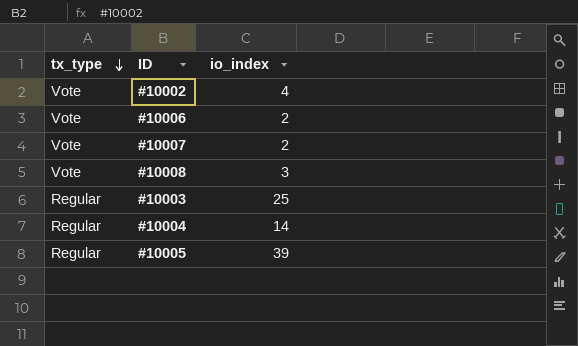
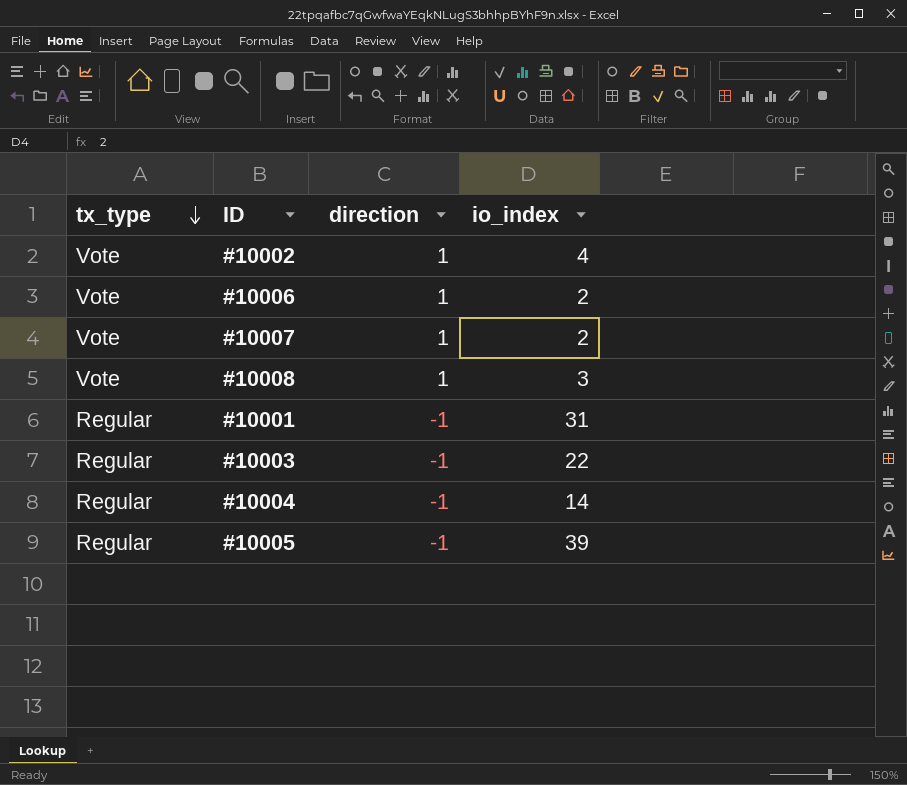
column direction | position: none -> 3
row #10001: none -> Regular | -1 | 31
#10003 | io_index: 25 -> 22

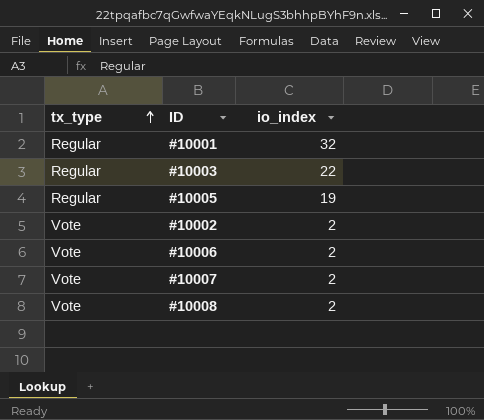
row order: tx_type descending -> tx_type ascending
column direction | position: 3 -> none
row #10004: Regular | -1 | 14 -> none
#10001 | io_index: 31 -> 32
#10005 | io_index: 39 -> 19
#10002 | io_index: 4 -> 2
#10008 | io_index: 3 -> 2

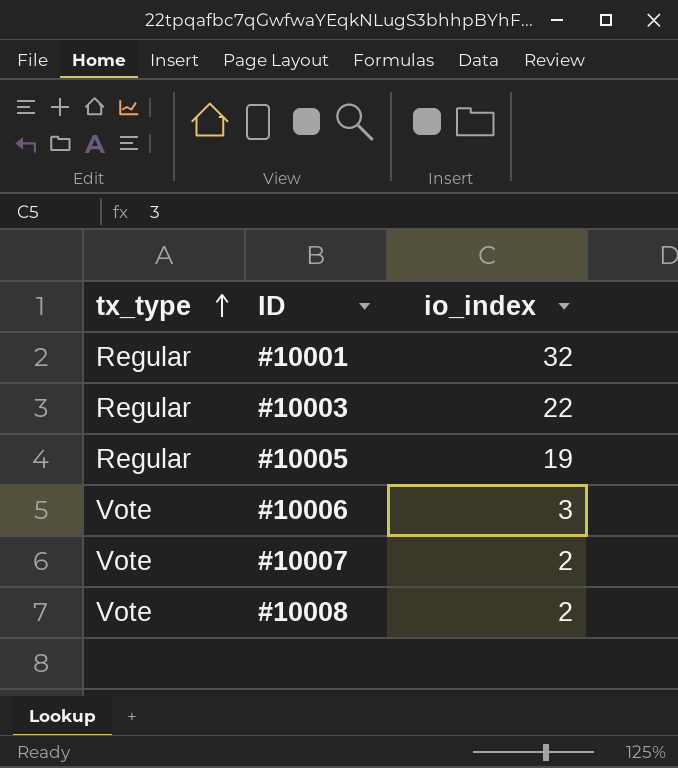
row #10002: Vote | 2 -> none
#10006 | io_index: 2 -> 3

